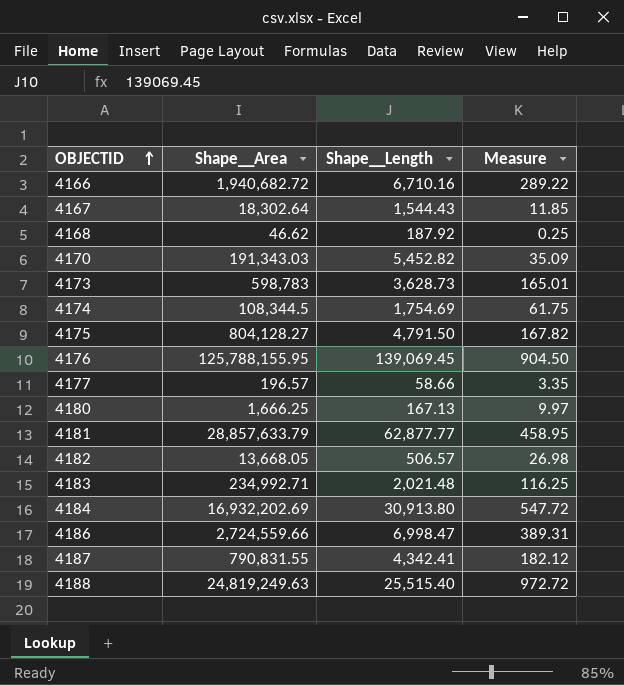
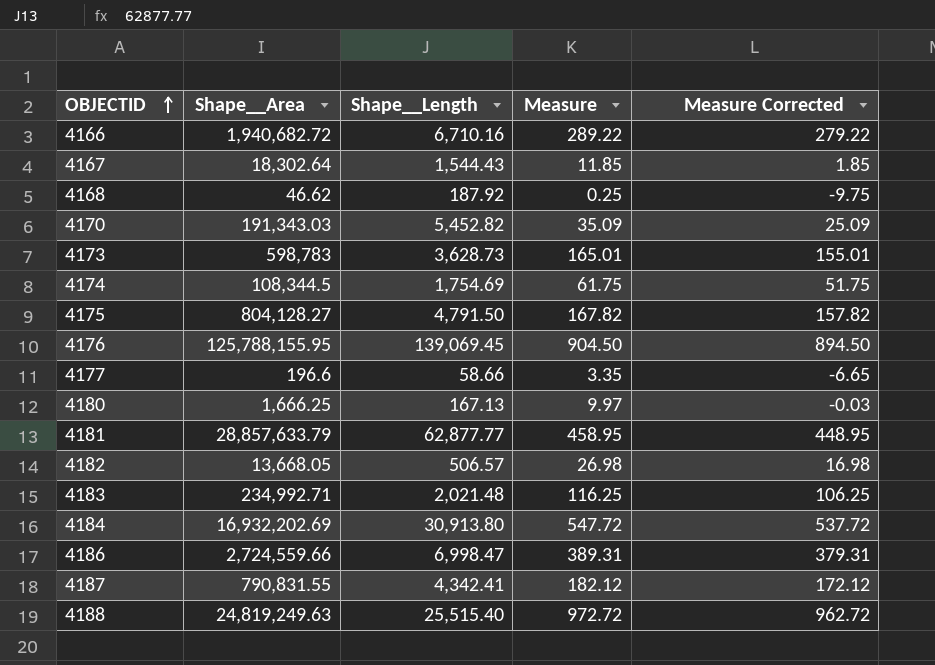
column Measure Corrected | formula: none -> [Measure] - 10
4177 | Shape__Area: 196.57 -> 196.6

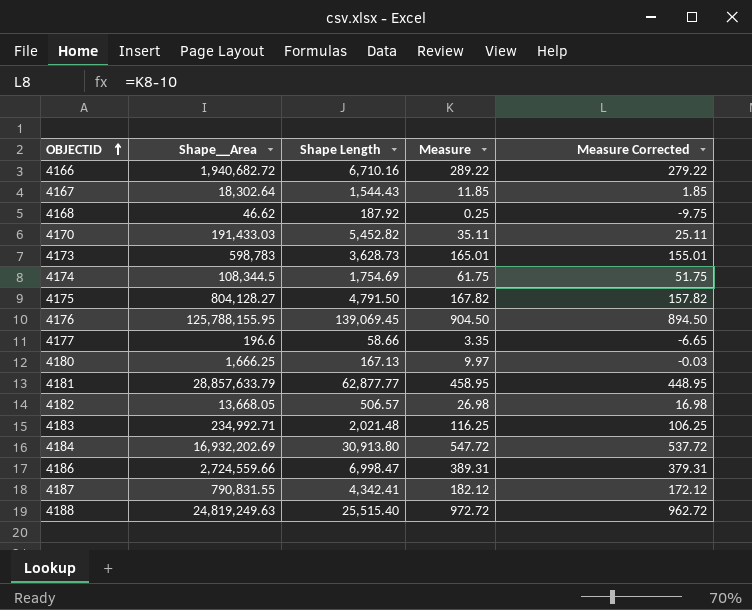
column name: Shape__Length -> Shape Length
4170 | Shape__Area: 191,343.03 -> 191,433.03
4170 | Measure: 35.09 -> 35.11
4170 | Measure Corrected: 25.09 -> 25.11

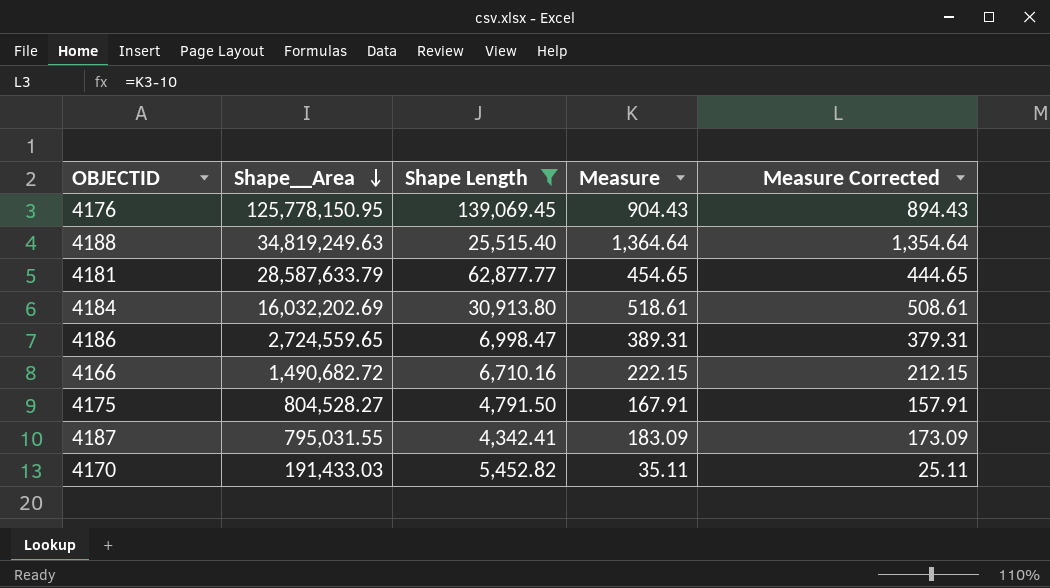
filter: none -> Shape Length >= 4,342.41
row order: OBJECTID ascending -> Shape__Area descending
4176 | Shape__Area: 125,788,155.95 -> 125,778,150.95
4176 | Measure: 904.50 -> 904.43
4176 | Measure Corrected: 894.50 -> 894.43
4188 | Shape__Area: 24,819,249.63 -> 34,819,249.63
4188 | Measure: 972.72 -> 1,364.64
4188 | Measure Corrected: 962.72 -> 1,354.64
4181 | Shape__Area: 28,857,633.79 -> 28,587,633.79
4181 | Measure: 458.95 -> 454.65
4181 | Measure Corrected: 448.95 -> 444.65
4184 | Shape__Area: 16,932,202.69 -> 16,032,202.69
4184 | Measure: 547.72 -> 518.61
4184 | Measure Corrected: 537.72 -> 508.61
4186 | Shape__Area: 2,724,559.66 -> 2,724,559.65
4166 | Shape__Area: 1,940,682.72 -> 1,490,682.72
4166 | Measure: 289.22 -> 222.15
4166 | Measure Corrected: 279.22 -> 212.15
4175 | Shape__Area: 804,128.27 -> 804,528.27
4175 | Measure: 167.82 -> 167.91
4175 | Measure Corrected: 157.82 -> 157.91
4187 | Shape__Area: 790,831.55 -> 795,031.55
4187 | Measure: 182.12 -> 183.09
4187 | Measure Corrected: 172.12 -> 173.09

